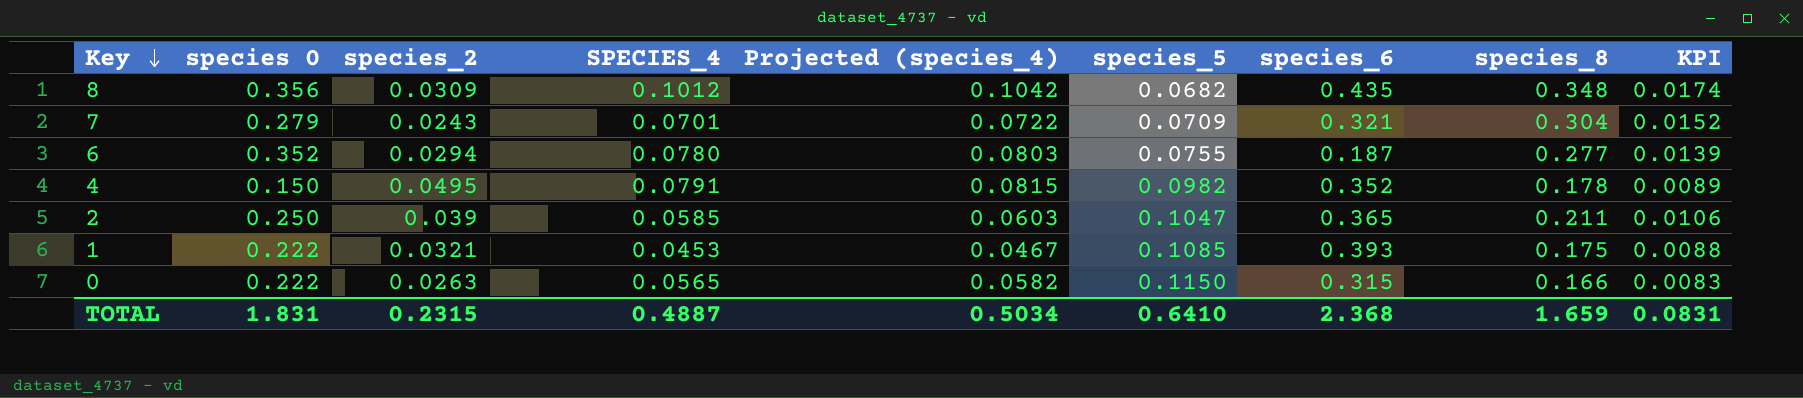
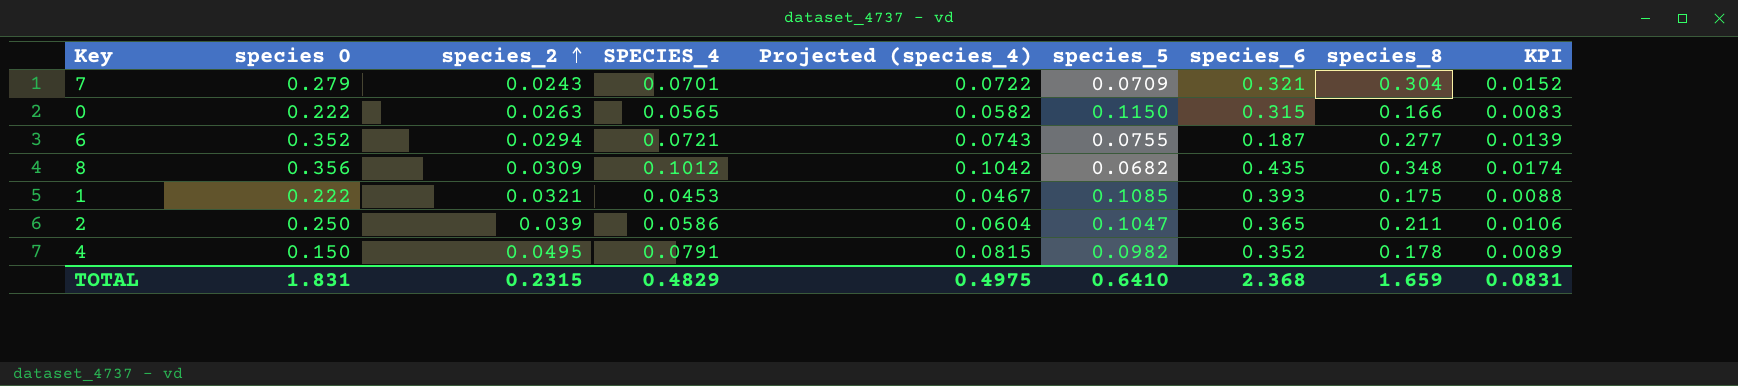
row order: Key descending -> species_2 ascending
6 | SPECIES_4: 0.0780 -> 0.0721
6 | Projected (species_4): 0.0803 -> 0.0743
2 | SPECIES_4: 0.0585 -> 0.0586
2 | Projected (species_4): 0.0603 -> 0.0604
TOTAL | SPECIES_4: 0.4887 -> 0.4829
TOTAL | Projected (species_4): 0.5034 -> 0.4975

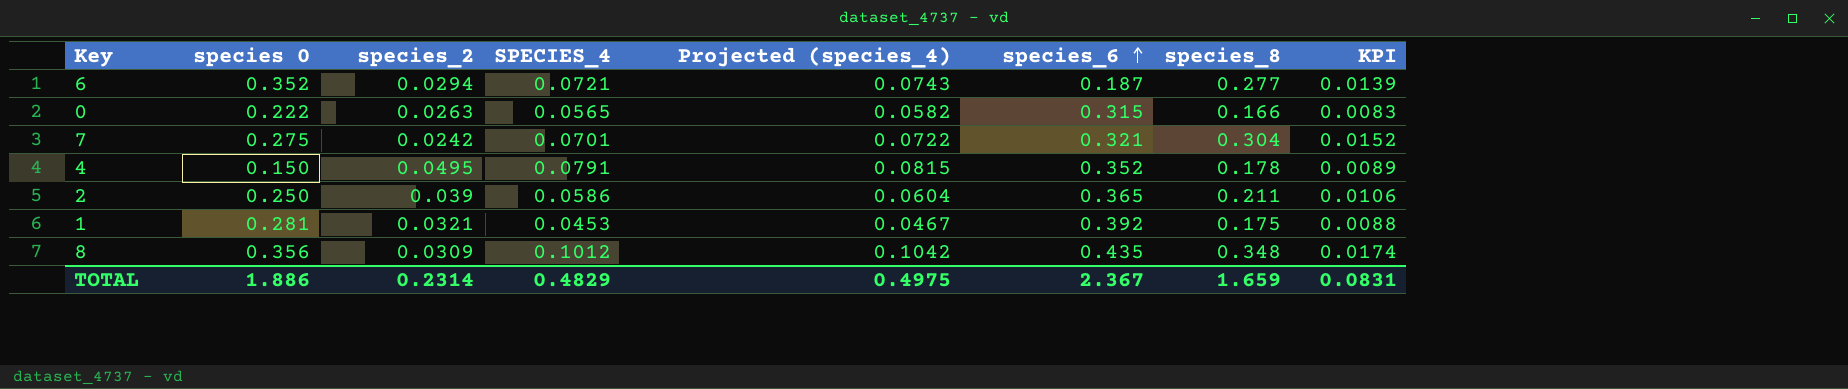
row order: species_2 ascending -> species_6 ascending
column species_5 | position: 6 -> none
7 | species 0: 0.279 -> 0.275
7 | species_2: 0.0243 -> 0.0242
1 | species 0: 0.222 -> 0.281
1 | species_6: 0.393 -> 0.392
TOTAL | species 0: 1.831 -> 1.886
TOTAL | species_2: 0.2315 -> 0.2314
TOTAL | species_6: 2.368 -> 2.367

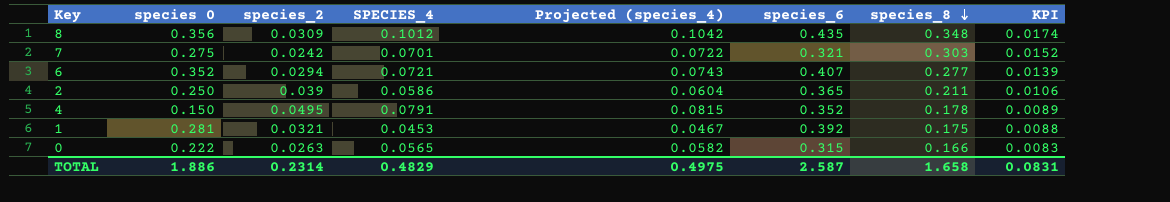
row order: species_6 ascending -> species_8 descending
7 | species_8: 0.304 -> 0.303
6 | species_6: 0.187 -> 0.407
TOTAL | species_6: 2.367 -> 2.587
TOTAL | species_8: 1.659 -> 1.658

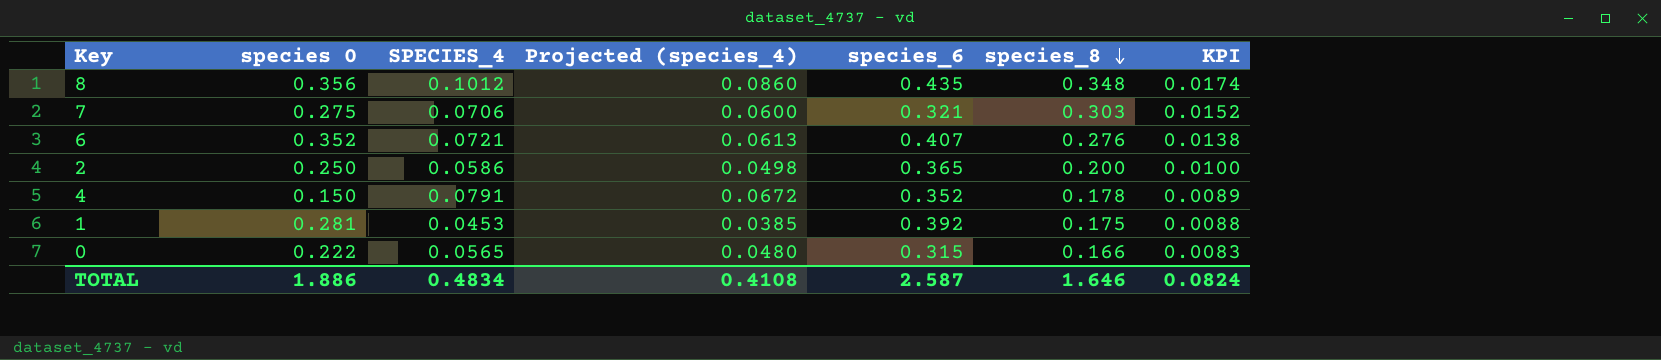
column species_2 | position: 3 -> none
column Projected (species_4) | formula: [SPECIES_4] * 1.03 -> [SPECIES_4] * 0.85
7 | SPECIES_4: 0.0701 -> 0.0706
6 | species_8: 0.277 -> 0.276
6 | KPI: 0.0139 -> 0.0138
2 | species_8: 0.211 -> 0.200
2 | KPI: 0.0106 -> 0.0100
TOTAL | SPECIES_4: 0.4829 -> 0.4834
TOTAL | Projected (species_4): 0.4975 -> 0.4108
TOTAL | species_8: 1.658 -> 1.646
TOTAL | KPI: 0.0831 -> 0.0824

